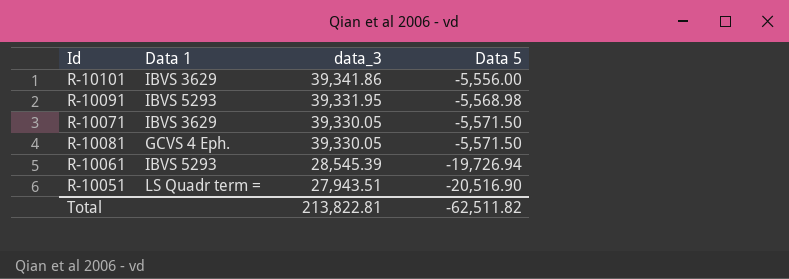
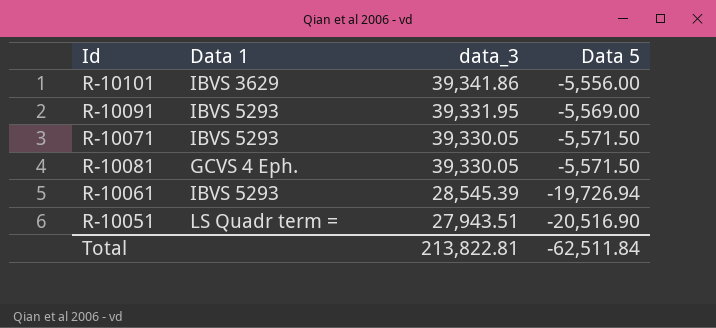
R-10091 | Data 5: -5,568.98 -> -5,569.00
R-10071 | Data 1: IBVS 3629 -> IBVS 5293
Total | Data 5: -62,511.82 -> -62,511.84

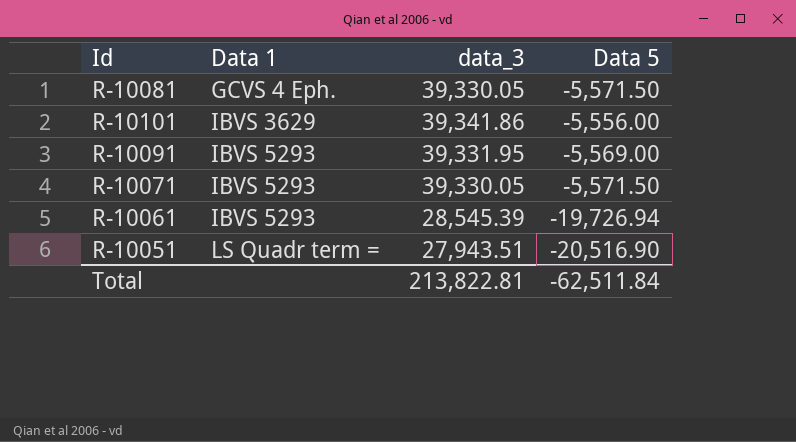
row order: data_3 descending -> Data 1 ascending

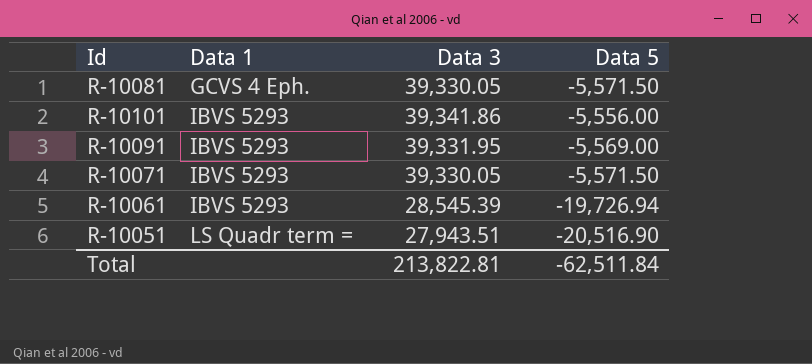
column name: data_3 -> Data 3
R-10101 | Data 1: IBVS 3629 -> IBVS 5293

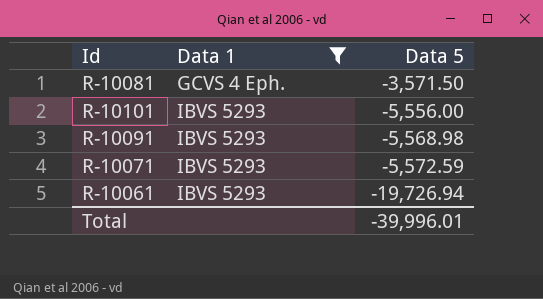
filter: none -> Data 1 != LS Quadr term =
column Data 3 | position: 3 -> none
R-10081 | Data 5: -5,571.50 -> -3,571.50
R-10091 | Data 5: -5,569.00 -> -5,568.98
R-10071 | Data 5: -5,571.50 -> -5,572.59
Total | Data 5: -62,511.84 -> -39,996.01

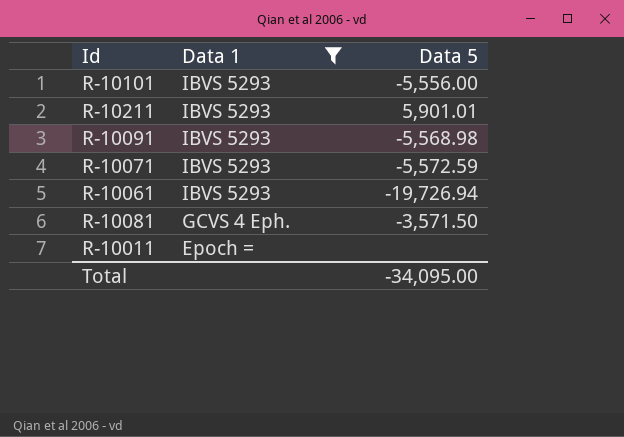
row order: Data 1 ascending -> Data 1 descending
row R-10211: none -> IBVS 5293 | 5,901.01
row R-10011: none -> Epoch = | none
Total | Data 5: -39,996.01 -> -34,095.00

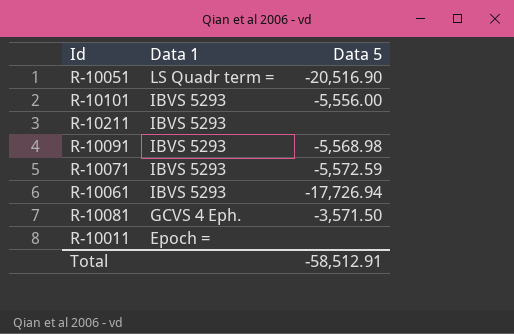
filter: Data 1 != LS Quadr term = -> none
R-10211 | Data 5: 5,901.01 -> none
R-10061 | Data 5: -19,726.94 -> -17,726.94
Total | Data 5: -34,095.00 -> -58,512.91

